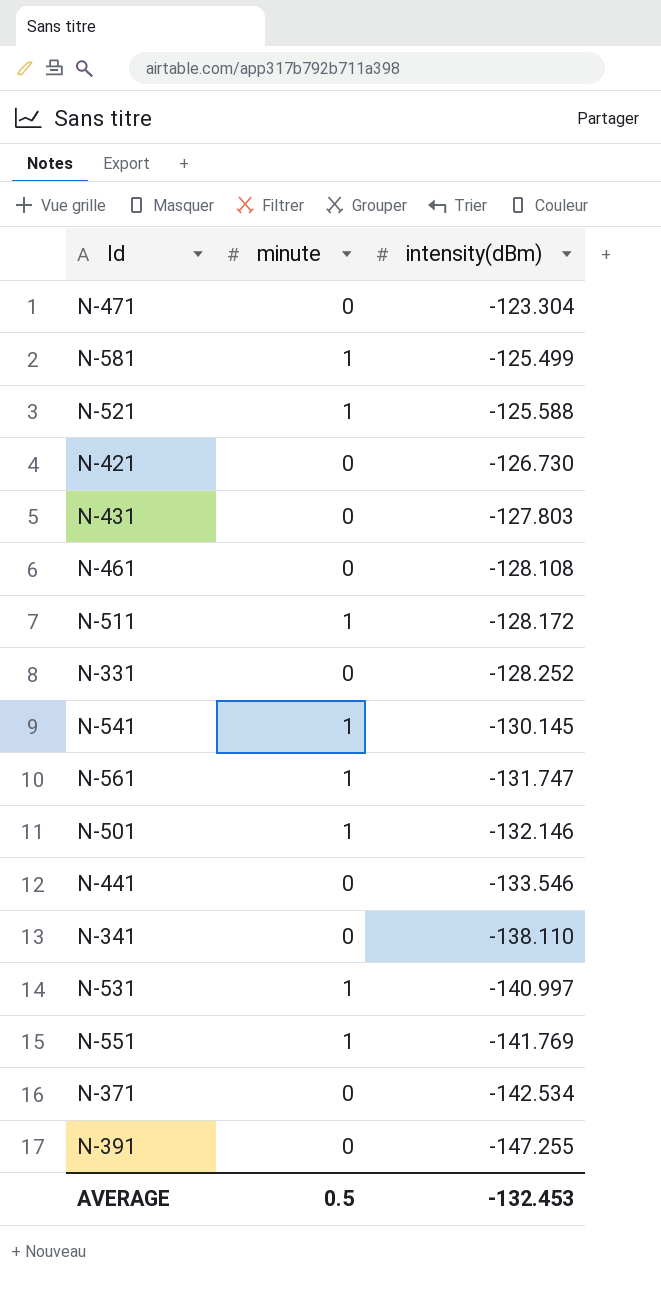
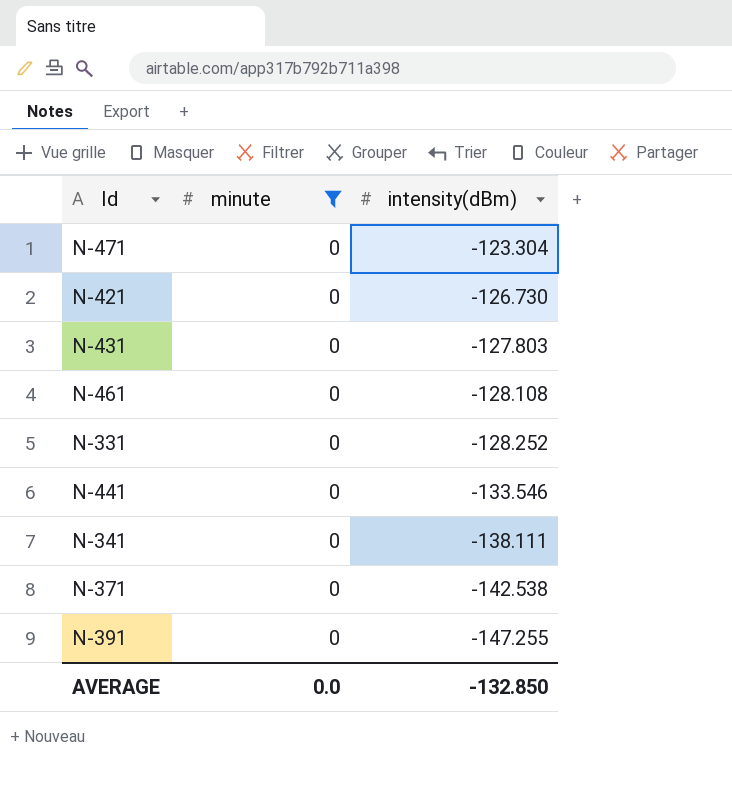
filter: none -> minute = 0
N-341 | intensity(dBm): -138.110 -> -138.111
N-371 | intensity(dBm): -142.534 -> -142.538
AVERAGE | minute: 0.5 -> 0.0
AVERAGE | intensity(dBm): -132.453 -> -132.850

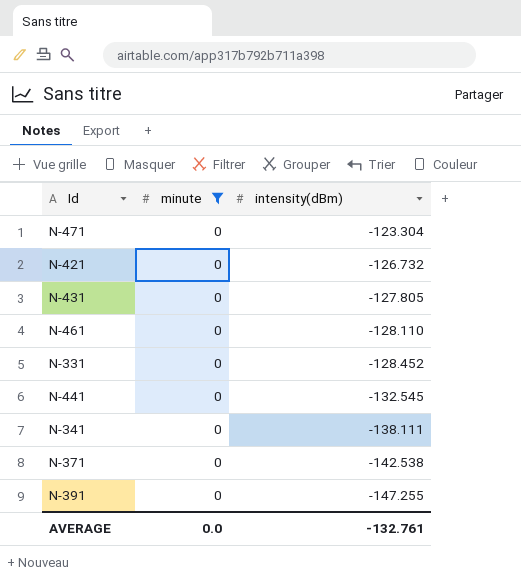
N-421 | intensity(dBm): -126.730 -> -126.732
N-431 | intensity(dBm): -127.803 -> -127.805
N-461 | intensity(dBm): -128.108 -> -128.110
N-331 | intensity(dBm): -128.252 -> -128.452
N-441 | intensity(dBm): -133.546 -> -132.545
AVERAGE | intensity(dBm): -132.850 -> -132.761

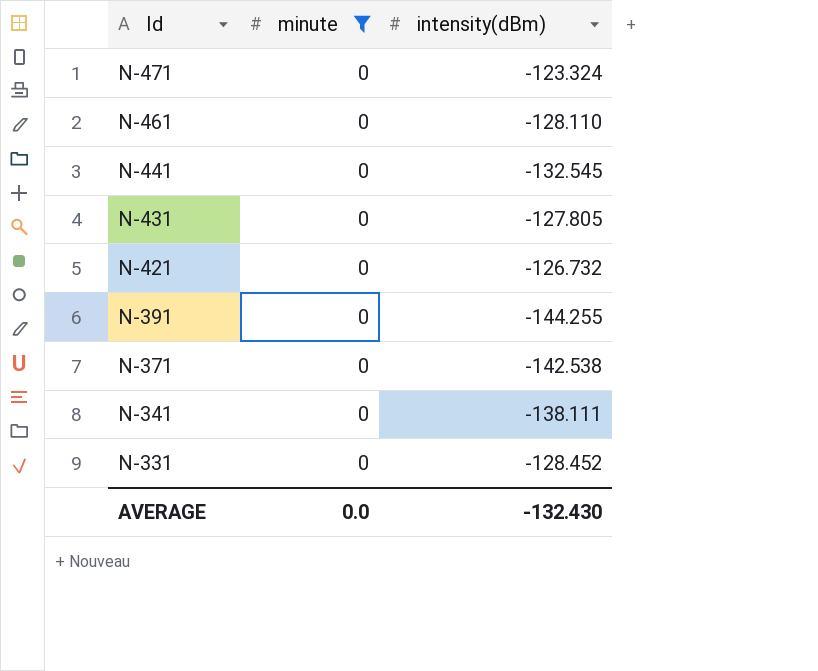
row order: intensity(dBm) descending -> Id descending
N-471 | intensity(dBm): -123.304 -> -123.324
N-391 | intensity(dBm): -147.255 -> -144.255
AVERAGE | intensity(dBm): -132.761 -> -132.430

